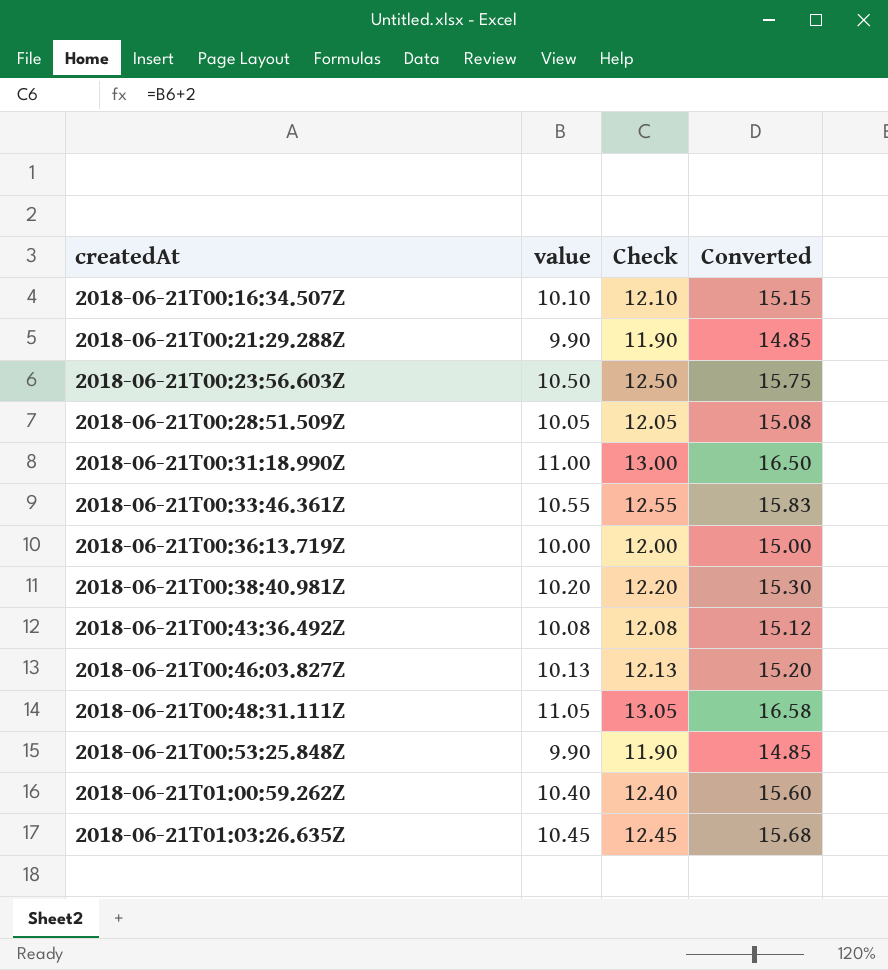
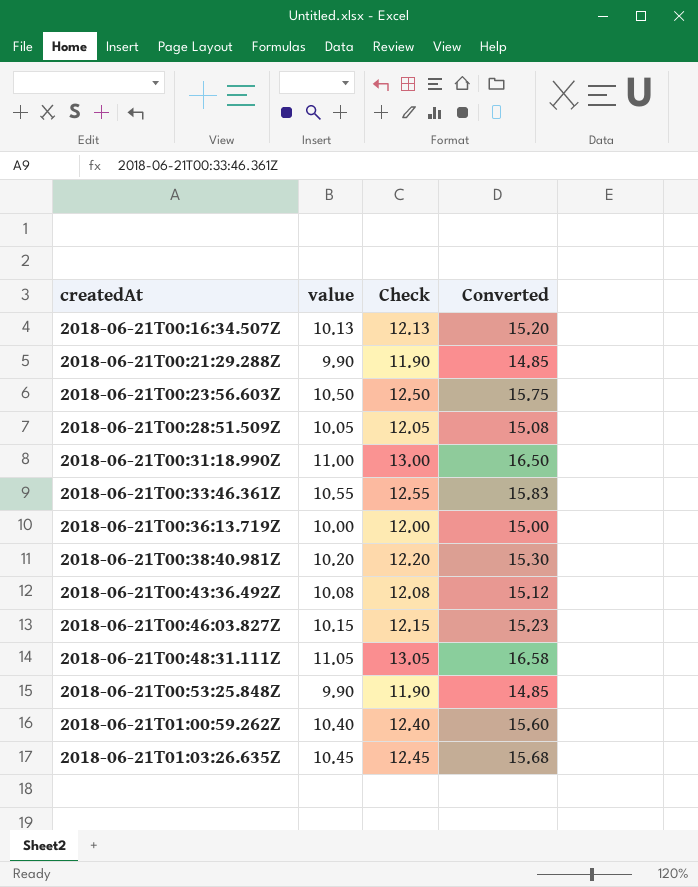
2018-06-21T00:16:34.507Z | value: 10.10 -> 10.13
2018-06-21T00:16:34.507Z | Check: 12.10 -> 12.13
2018-06-21T00:16:34.507Z | Converted: 15.15 -> 15.20
2018-06-21T00:46:03.827Z | value: 10.13 -> 10.15
2018-06-21T00:46:03.827Z | Check: 12.13 -> 12.15
2018-06-21T00:46:03.827Z | Converted: 15.20 -> 15.23

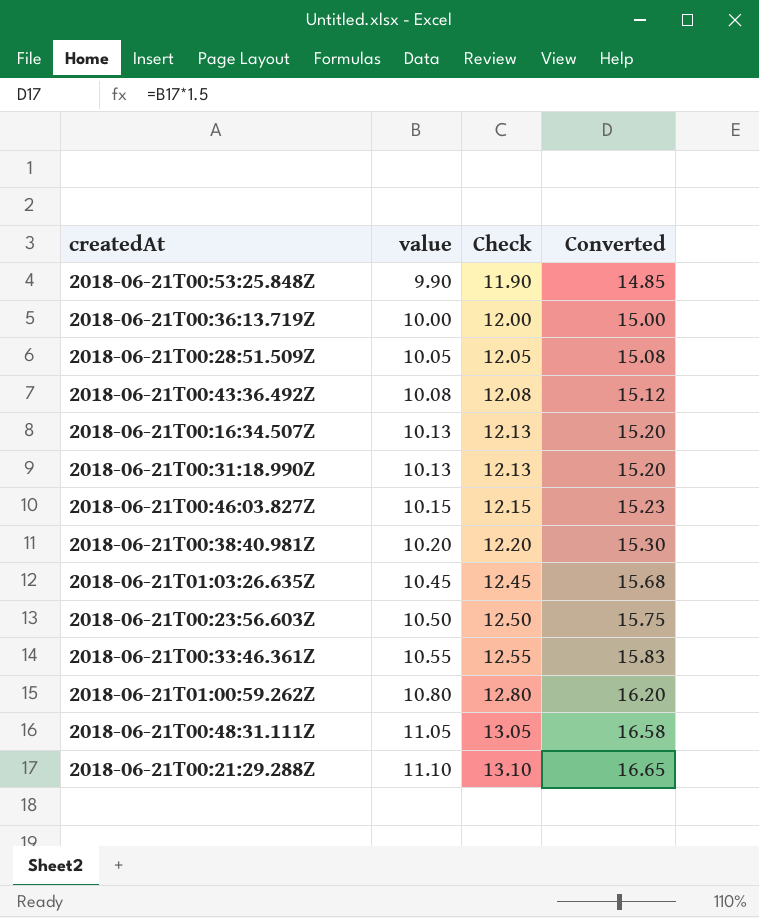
row order: createdAt ascending -> value ascending
2018-06-21T00:31:18.990Z | value: 11.00 -> 10.13
2018-06-21T00:31:18.990Z | Check: 13.00 -> 12.13
2018-06-21T00:31:18.990Z | Converted: 16.50 -> 15.20
2018-06-21T01:00:59.262Z | value: 10.40 -> 10.80
2018-06-21T01:00:59.262Z | Check: 12.40 -> 12.80
2018-06-21T01:00:59.262Z | Converted: 15.60 -> 16.20
2018-06-21T00:21:29.288Z | value: 9.90 -> 11.10
2018-06-21T00:21:29.288Z | Check: 11.90 -> 13.10
2018-06-21T00:21:29.288Z | Converted: 14.85 -> 16.65

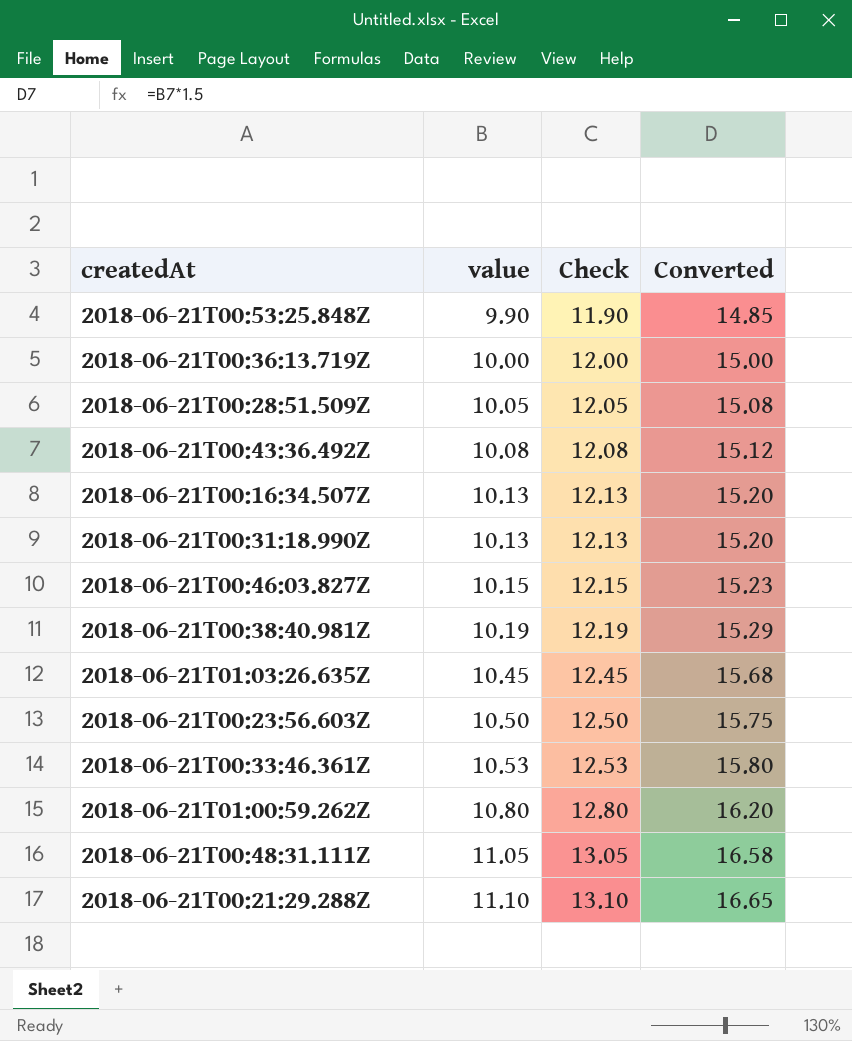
2018-06-21T00:38:40.981Z | value: 10.20 -> 10.19
2018-06-21T00:38:40.981Z | Check: 12.20 -> 12.19
2018-06-21T00:38:40.981Z | Converted: 15.30 -> 15.29
2018-06-21T00:33:46.361Z | value: 10.55 -> 10.53
2018-06-21T00:33:46.361Z | Check: 12.55 -> 12.53
2018-06-21T00:33:46.361Z | Converted: 15.83 -> 15.80

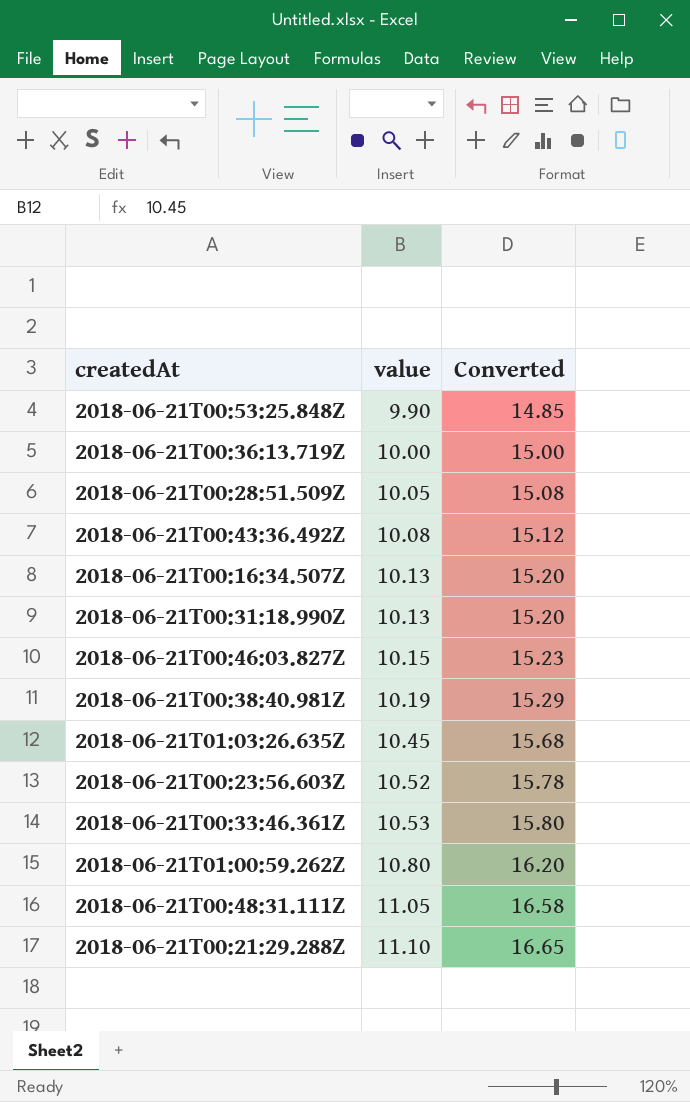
column Check | formula: [value] + 2 -> none
2018-06-21T00:23:56.603Z | value: 10.50 -> 10.52
2018-06-21T00:23:56.603Z | Converted: 15.75 -> 15.78

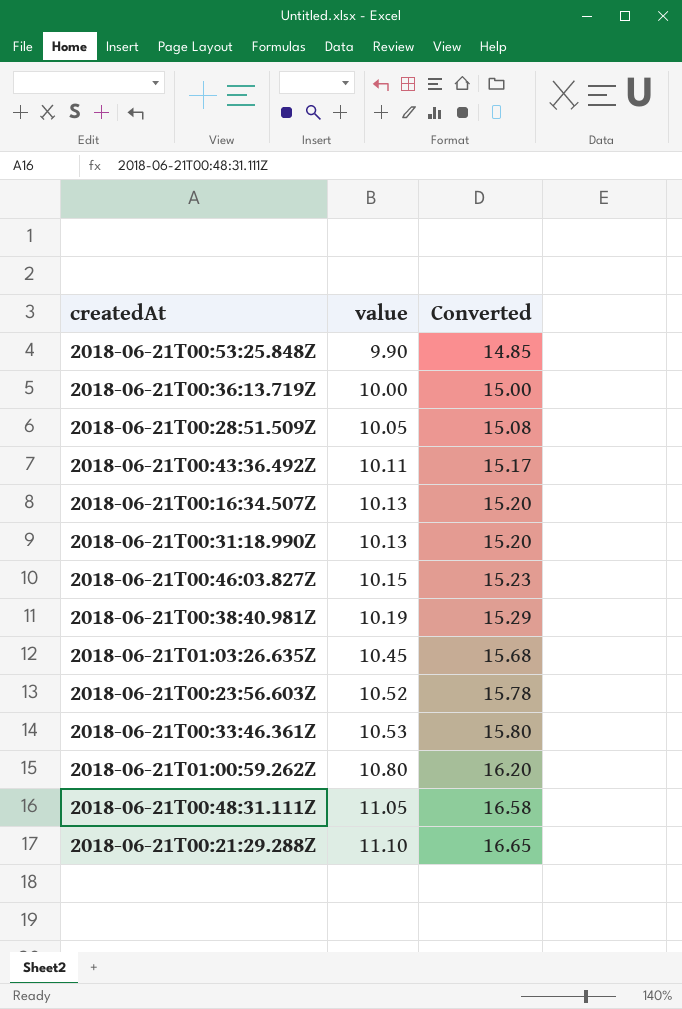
2018-06-21T00:43:36.492Z | value: 10.08 -> 10.11
2018-06-21T00:43:36.492Z | Converted: 15.12 -> 15.17

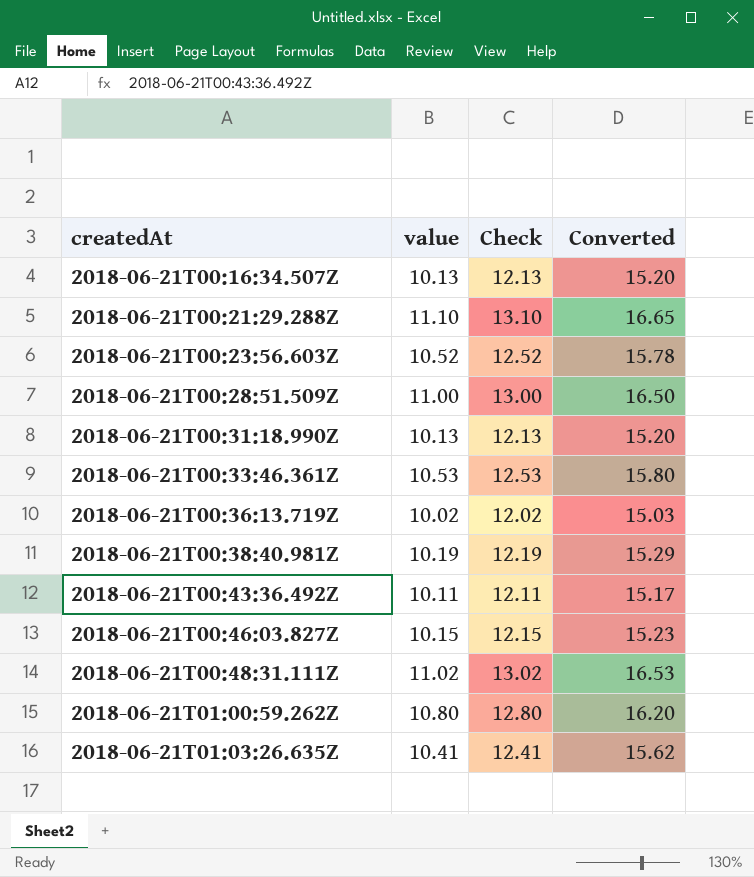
row order: value ascending -> createdAt ascending
column Check | formula: none -> [value] + 2
row 2018-06-21T00:53:25.848Z: 9.90 | 14.85 -> none
2018-06-21T00:28:51.509Z | value: 10.05 -> 11.00
2018-06-21T00:28:51.509Z | Converted: 15.08 -> 16.50
2018-06-21T00:36:13.719Z | value: 10.00 -> 10.02
2018-06-21T00:36:13.719Z | Converted: 15.00 -> 15.03
2018-06-21T00:48:31.111Z | value: 11.05 -> 11.02
2018-06-21T00:48:31.111Z | Converted: 16.58 -> 16.53
2018-06-21T01:03:26.635Z | value: 10.45 -> 10.41
2018-06-21T01:03:26.635Z | Converted: 15.68 -> 15.62

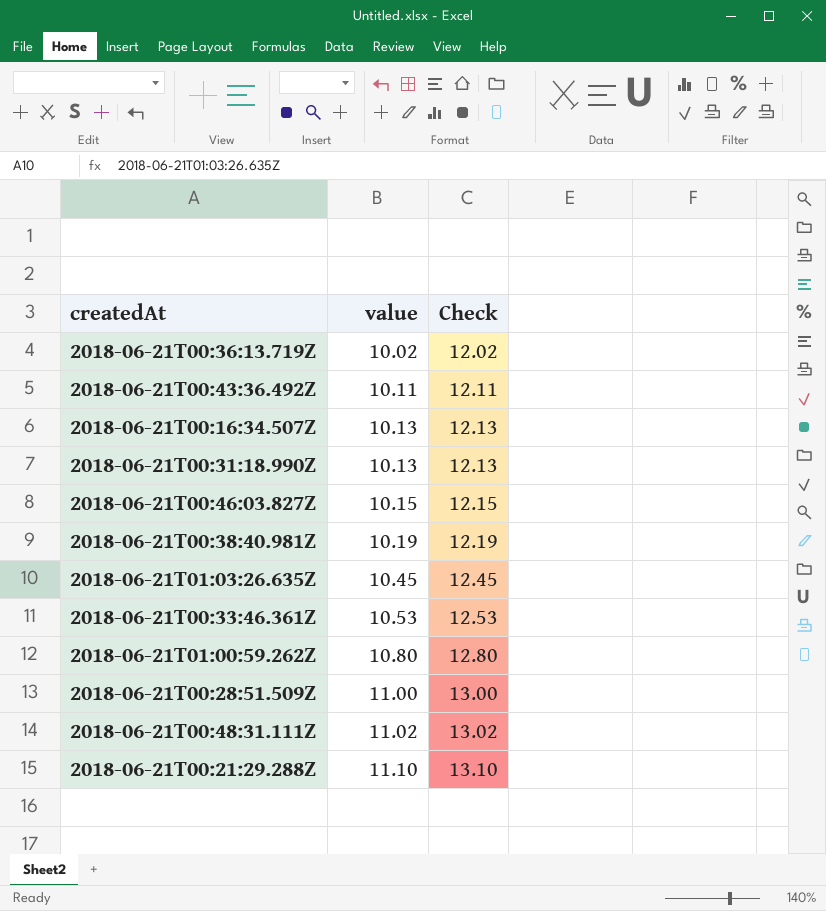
row order: createdAt ascending -> value ascending
column Converted | formula: [value] * 1.5 -> none
row 2018-06-21T00:23:56.603Z: 10.52 | 12.52 | 15.78 -> none
2018-06-21T01:03:26.635Z | value: 10.41 -> 10.45
2018-06-21T01:03:26.635Z | Check: 12.41 -> 12.45

